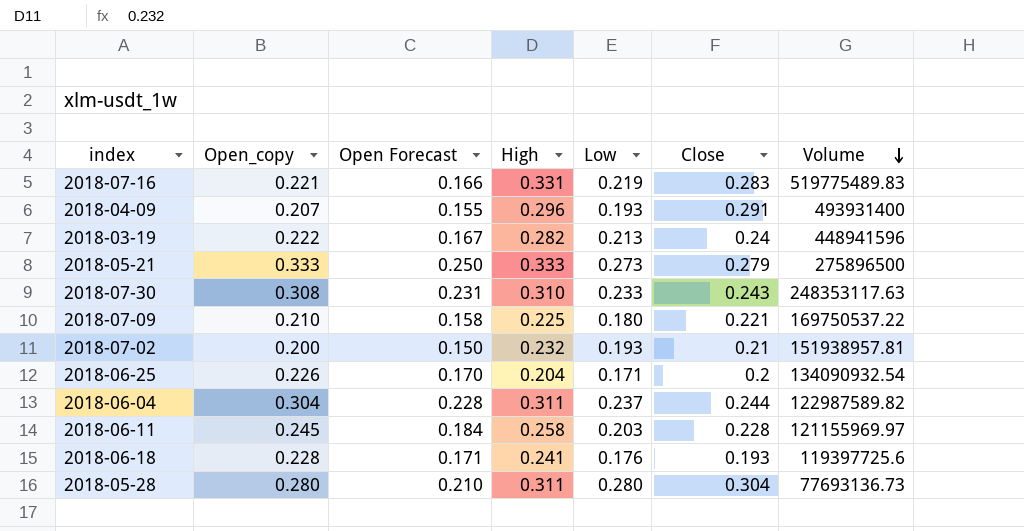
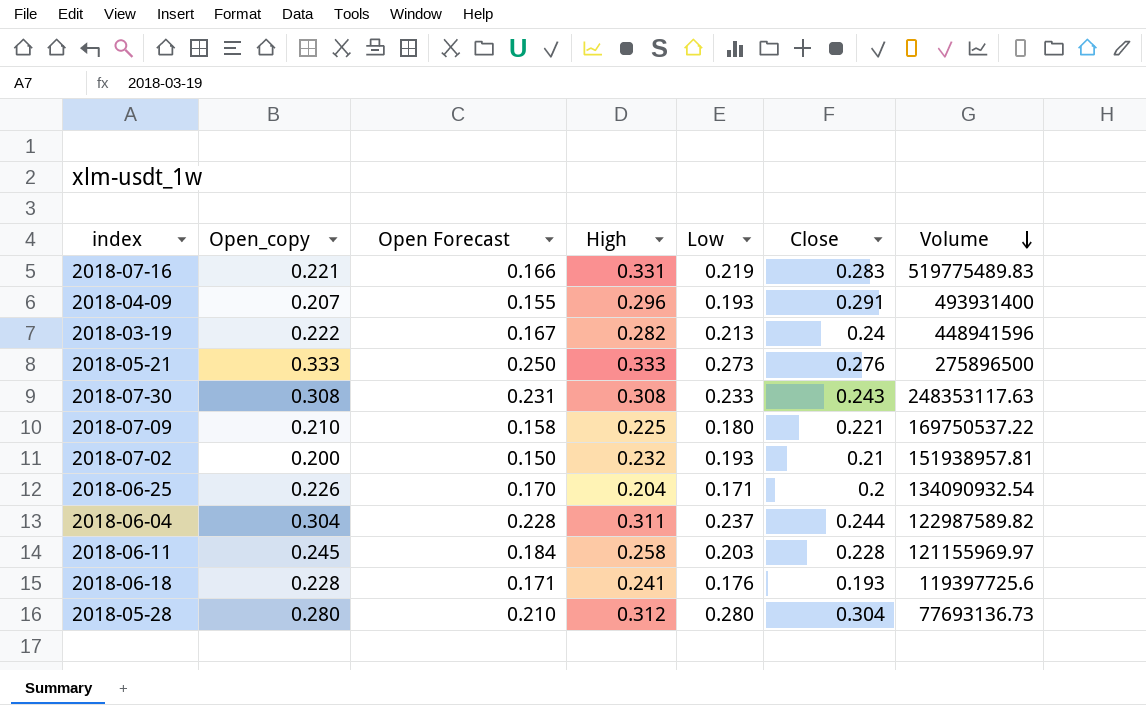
2018-05-21 | Close: 0.279 -> 0.276
2018-07-30 | High: 0.310 -> 0.308
2018-05-28 | High: 0.311 -> 0.312

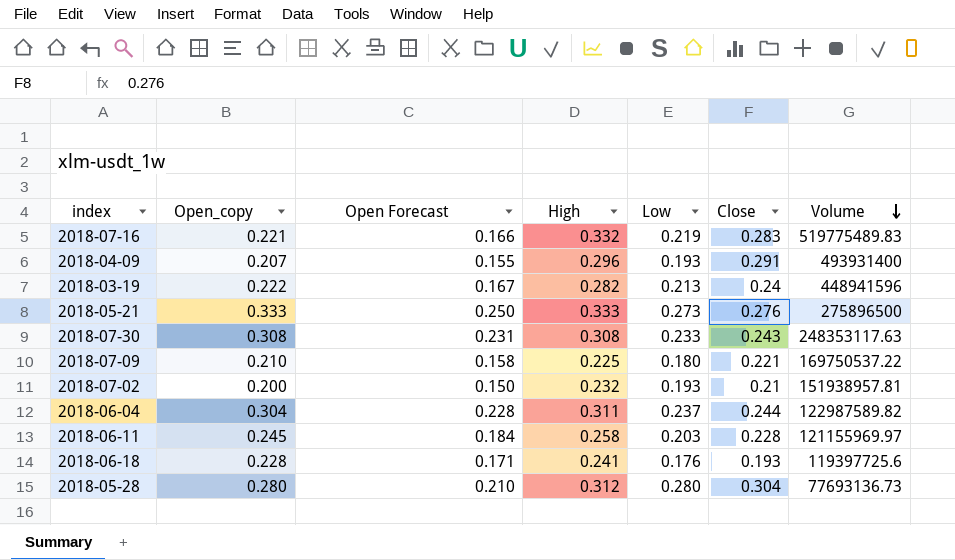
row 2018-06-25: 0.226 | 0.170 | 0.204 | 0.171 | 0.2 | 134090932.54 -> none
2018-07-16 | High: 0.331 -> 0.332

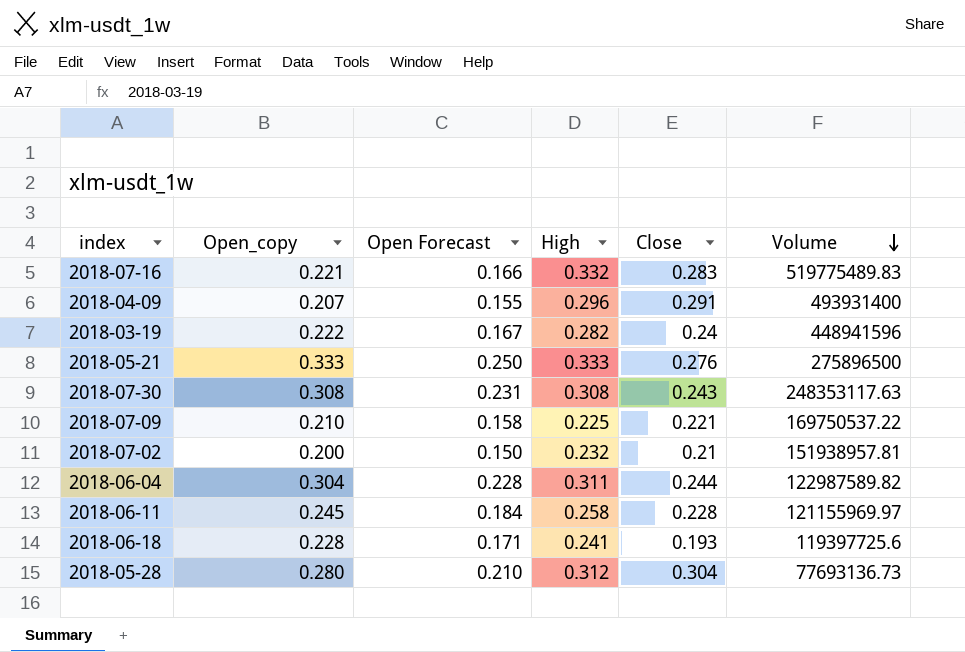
column Low | position: 5 -> none

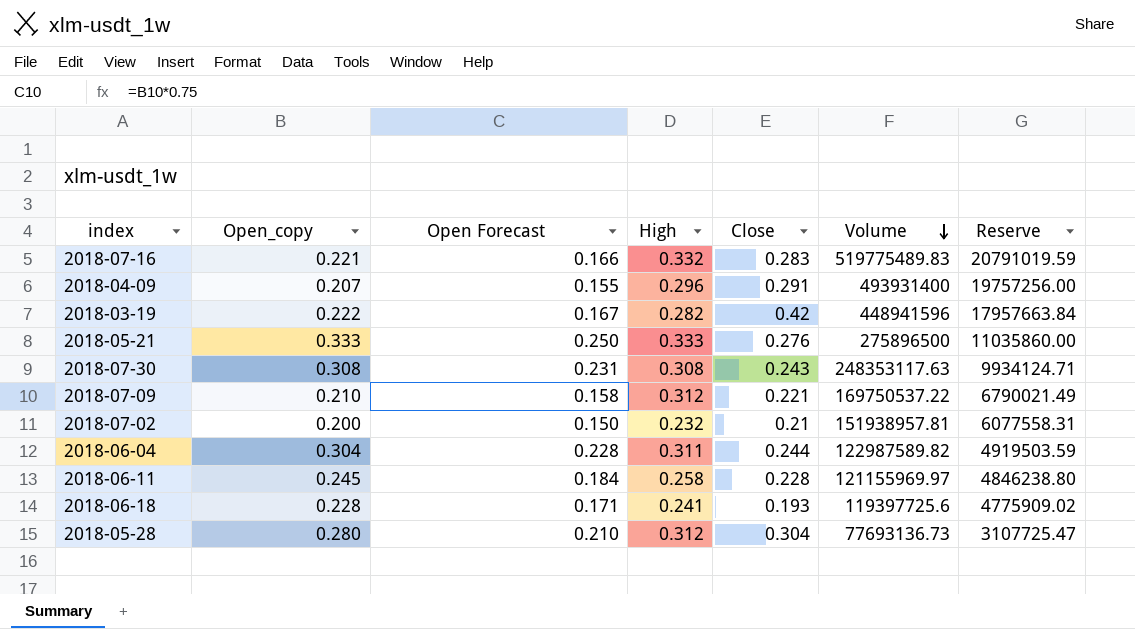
column Reserve | formula: none -> [Volume] * 0.04
2018-03-19 | Close: 0.24 -> 0.42
2018-07-09 | High: 0.225 -> 0.312

